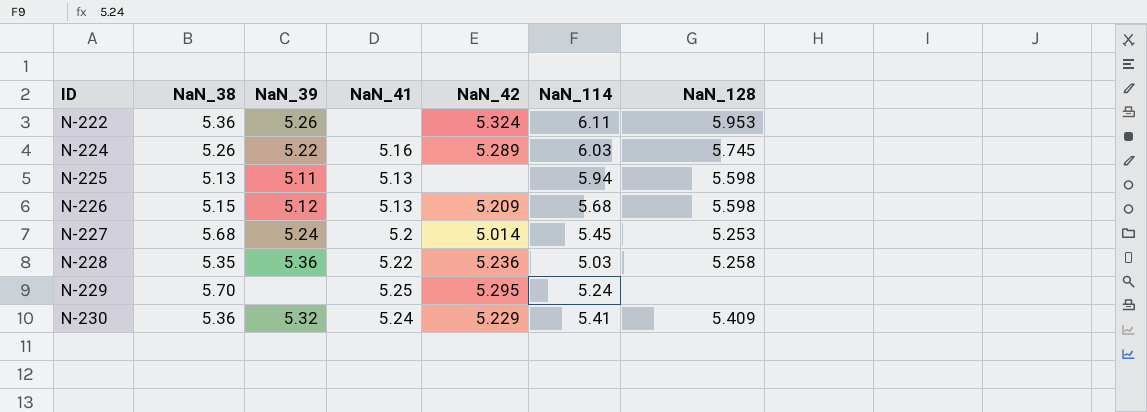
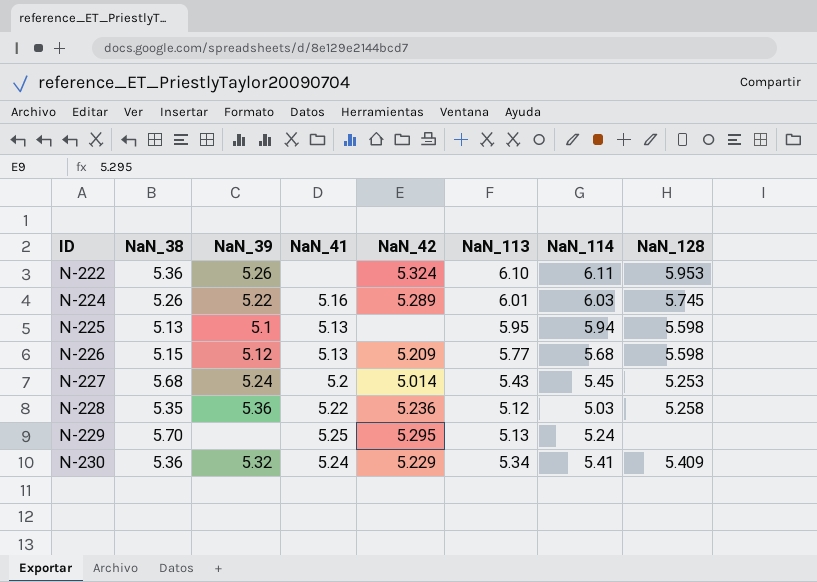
column NaN_113 | position: none -> 6
N-225 | NaN_39: 5.11 -> 5.1

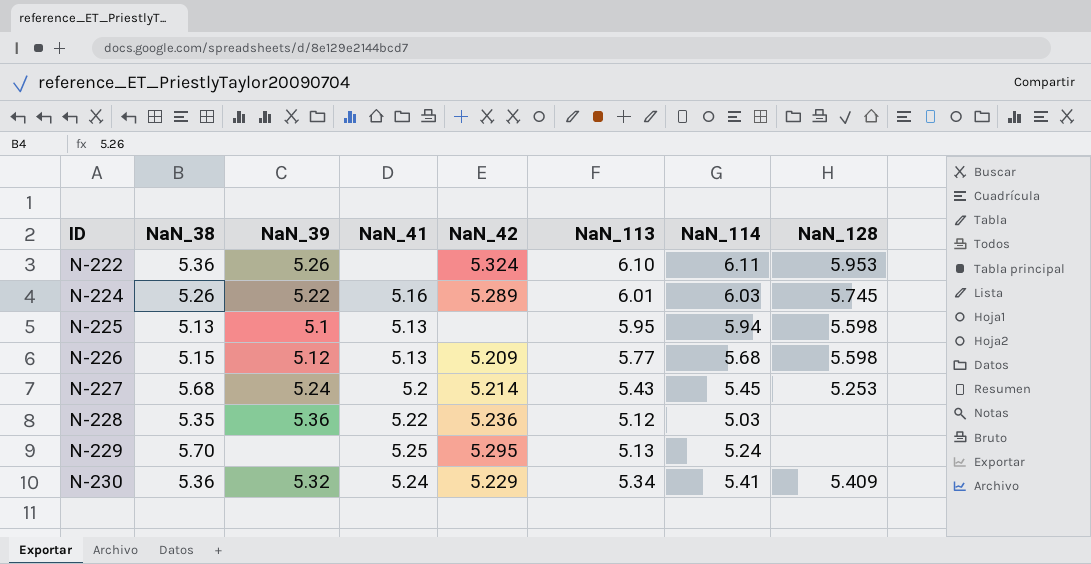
N-227 | NaN_42: 5.014 -> 5.214
N-228 | NaN_128: 5.258 -> none

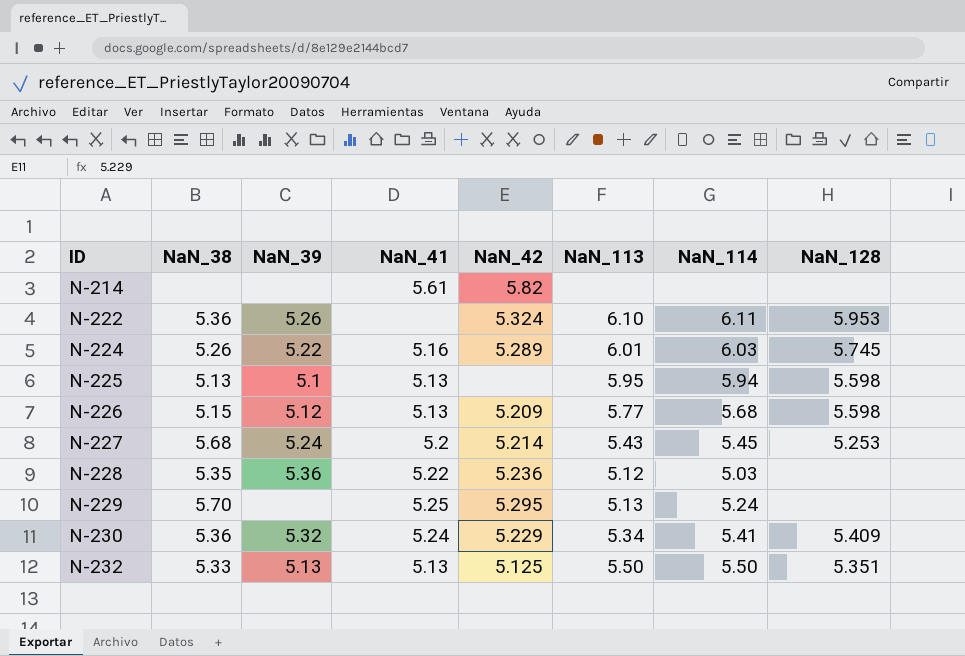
row N-214: none -> none | none | 5.61 | 5.82 | none | none | none
row N-232: none -> 5.33 | 5.13 | 5.13 | 5.125 | 5.50 | 5.50 | 5.351

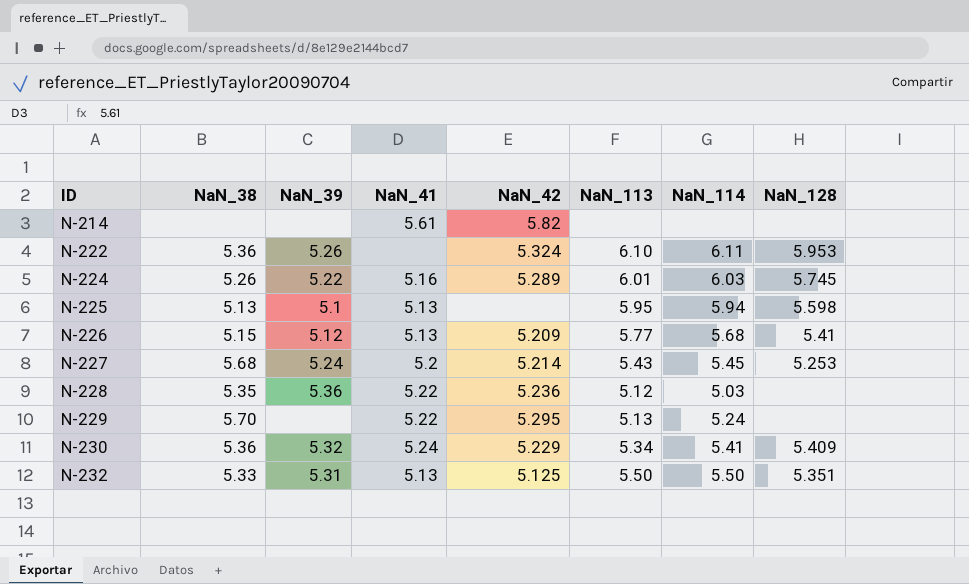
N-226 | NaN_128: 5.598 -> 5.41
N-229 | NaN_41: 5.25 -> 5.22
N-232 | NaN_39: 5.13 -> 5.31

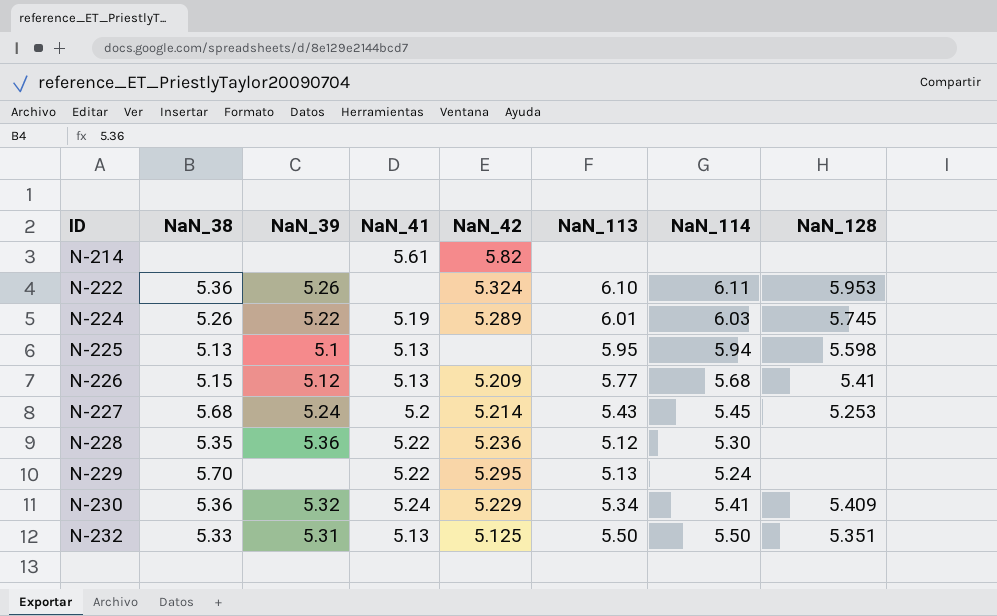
N-224 | NaN_41: 5.16 -> 5.19
N-228 | NaN_114: 5.03 -> 5.30

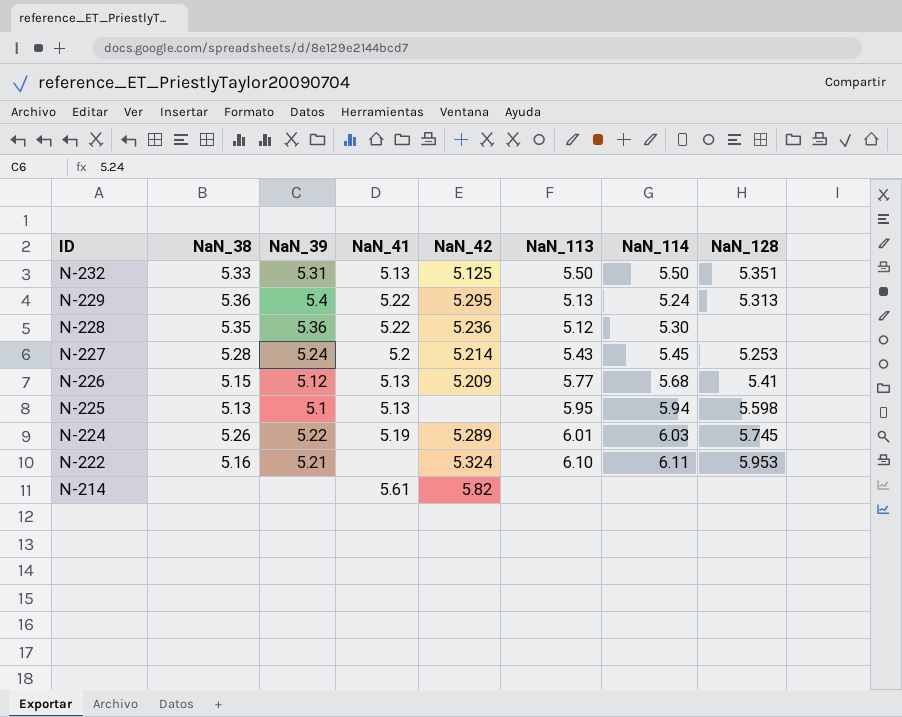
row order: ID ascending -> ID descending
row N-230: 5.36 | 5.32 | 5.24 | 5.229 | 5.34 | 5.41 | 5.409 -> none
N-229 | NaN_38: 5.70 -> 5.36
N-229 | NaN_39: none -> 5.4
N-229 | NaN_128: none -> 5.313
N-227 | NaN_38: 5.68 -> 5.28
N-222 | NaN_38: 5.36 -> 5.16
N-222 | NaN_39: 5.26 -> 5.21

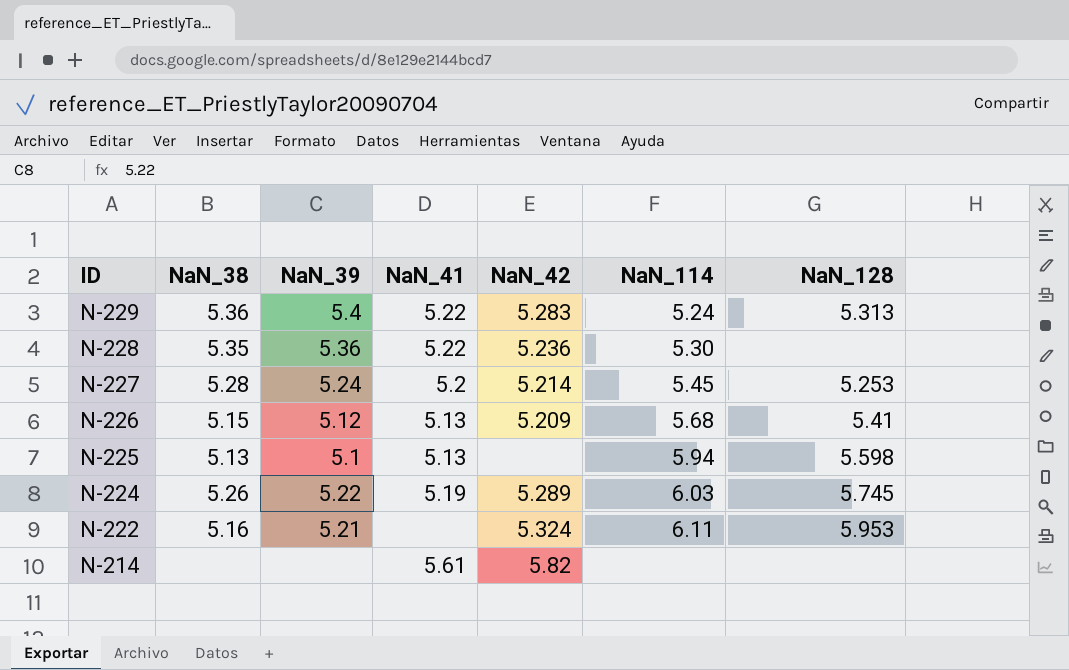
column NaN_113 | position: 6 -> none
row N-232: 5.33 | 5.31 | 5.13 | 5.125 | 5.50 | 5.50 | 5.351 -> none
N-229 | NaN_42: 5.295 -> 5.283

